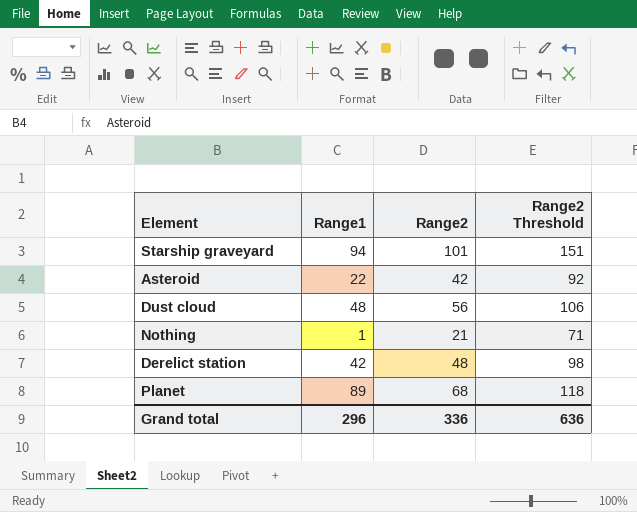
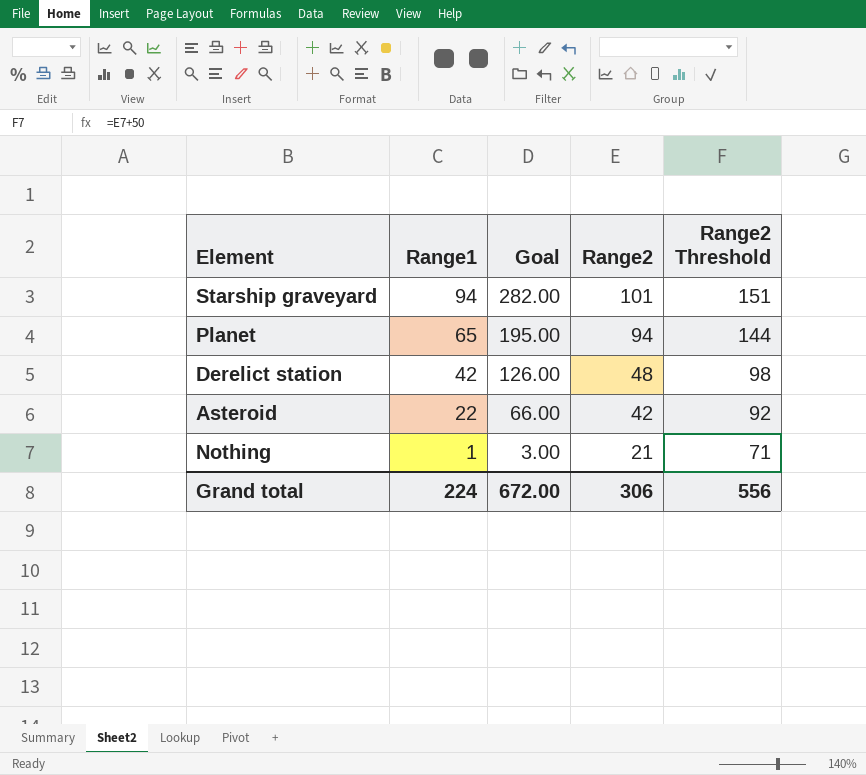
row order: none -> Range1 descending
column Goal | formula: none -> [Range1] * 3
row Dust cloud: 48 | 56 | 106 -> none
Planet | Range1: 89 -> 65
Planet | Range2: 68 -> 94
Planet | Range2 Threshold: 118 -> 144
Grand total | Range1: 296 -> 224
Grand total | Range2: 336 -> 306
Grand total | Range2 Threshold: 636 -> 556

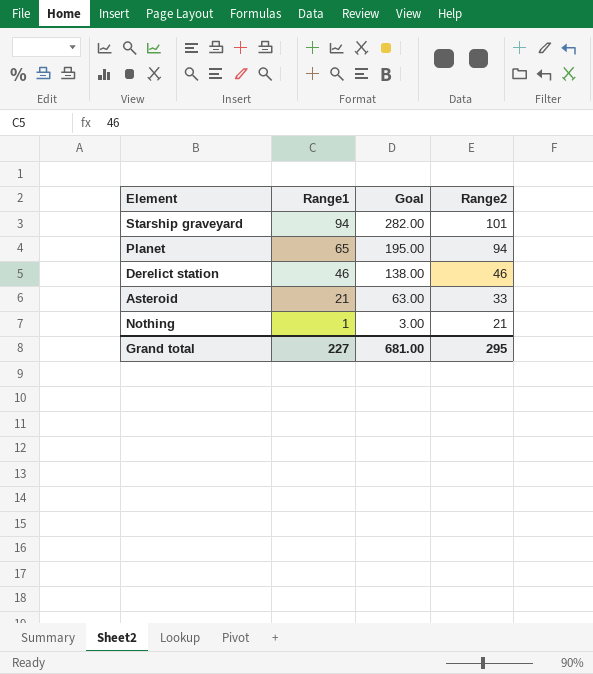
column Range2 Threshold | formula: [Range2] + 50 -> none
Derelict station | Range1: 42 -> 46
Derelict station | Goal: 126.00 -> 138.00
Derelict station | Range2: 48 -> 46
Asteroid | Range1: 22 -> 21
Asteroid | Goal: 66.00 -> 63.00
Asteroid | Range2: 42 -> 33
Grand total | Range1: 224 -> 227
Grand total | Goal: 672.00 -> 681.00
Grand total | Range2: 306 -> 295

